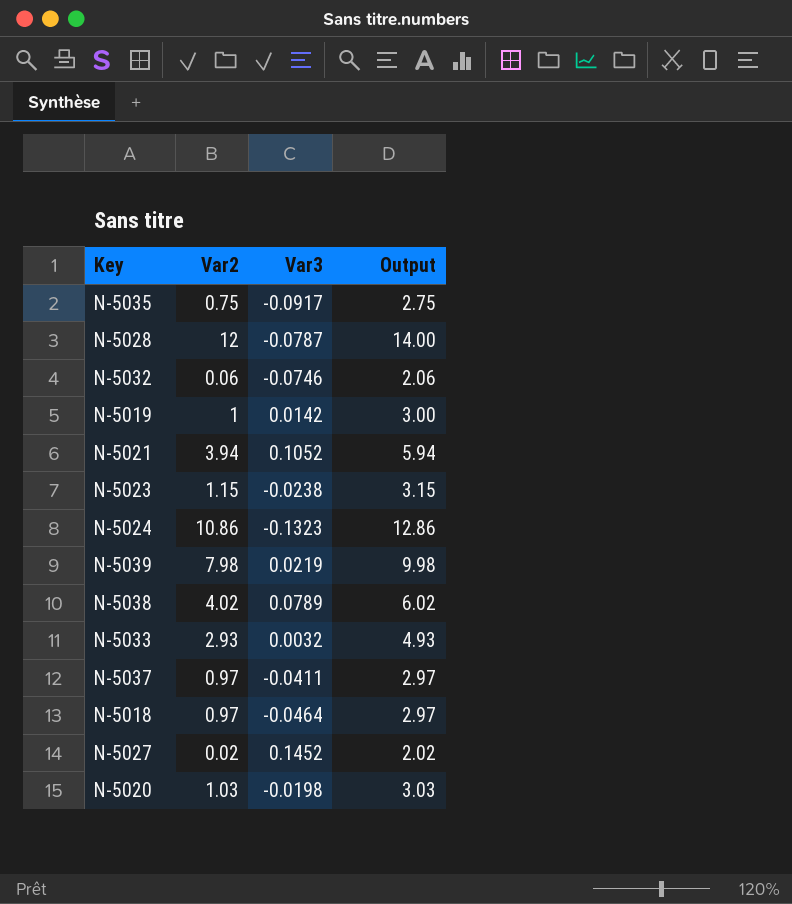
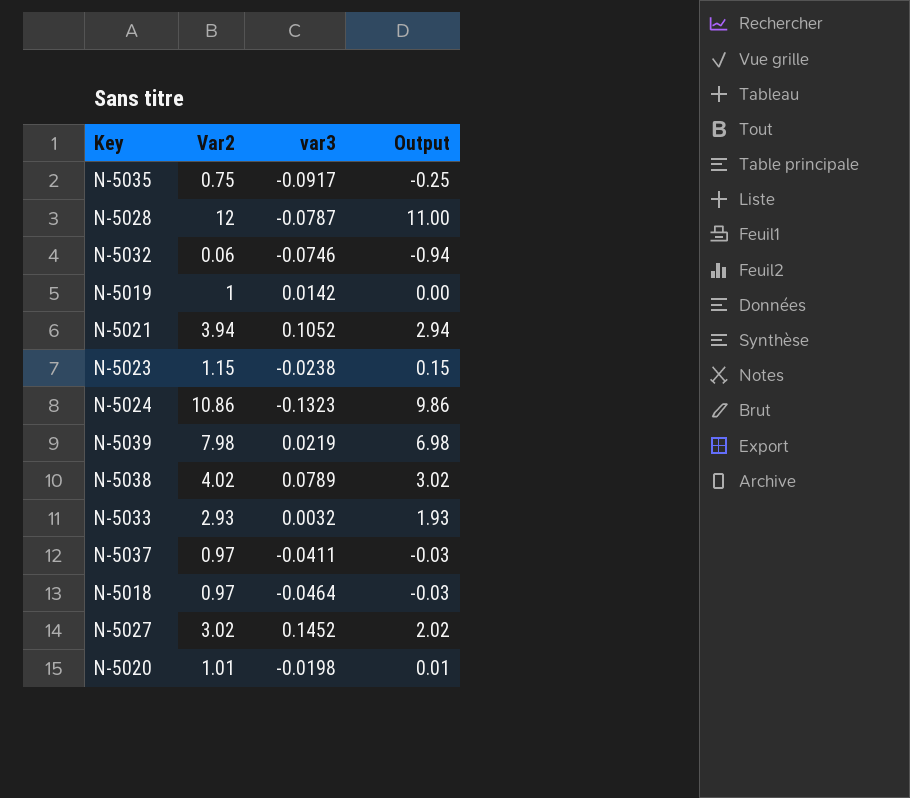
column name: Var3 -> var3
column Output | formula: [Var2] + 2 -> [Var2] - 1
N-5027 | Var2: 0.02 -> 3.02
N-5020 | Var2: 1.03 -> 1.01

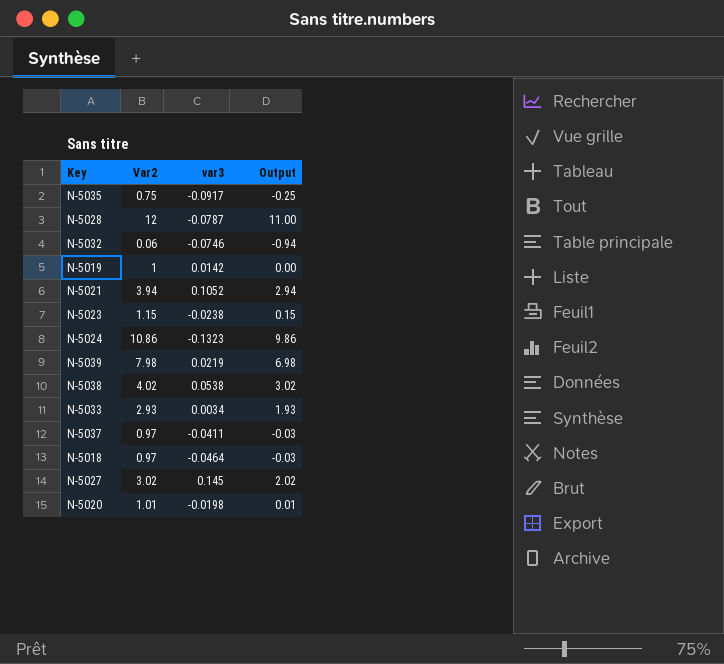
N-5038 | var3: 0.0789 -> 0.0538
N-5033 | var3: 0.0032 -> 0.0034
N-5027 | var3: 0.1452 -> 0.145

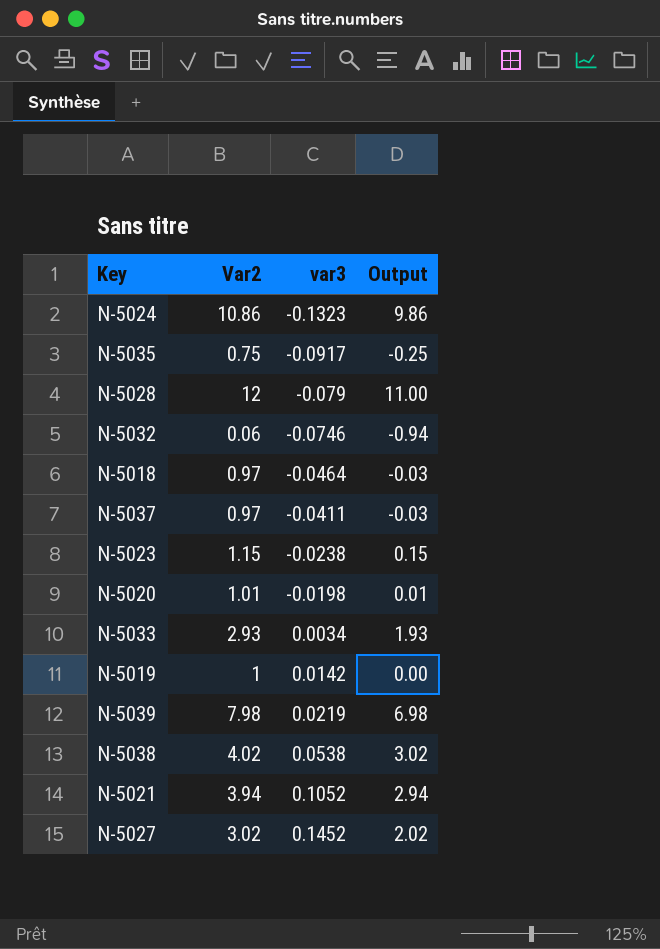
row order: none -> var3 ascending
N-5028 | var3: -0.0787 -> -0.079
N-5027 | var3: 0.145 -> 0.1452

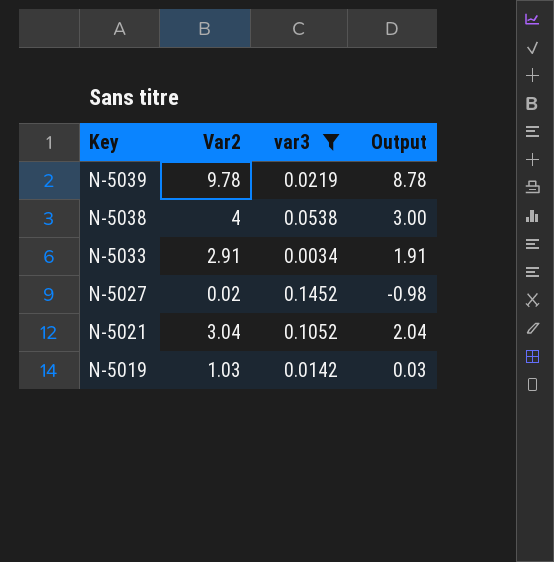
filter: none -> var3 >= 0.0034
row order: var3 ascending -> Key descending
N-5039 | Var2: 7.98 -> 9.78
N-5039 | Output: 6.98 -> 8.78
N-5038 | Var2: 4.02 -> 4
N-5038 | Output: 3.02 -> 3.00
N-5033 | Var2: 2.93 -> 2.91
N-5033 | Output: 1.93 -> 1.91
N-5027 | Var2: 3.02 -> 0.02
N-5027 | Output: 2.02 -> -0.98
N-5021 | Var2: 3.94 -> 3.04
N-5021 | Output: 2.94 -> 2.04
N-5019 | Var2: 1 -> 1.03
N-5019 | Output: 0.00 -> 0.03

